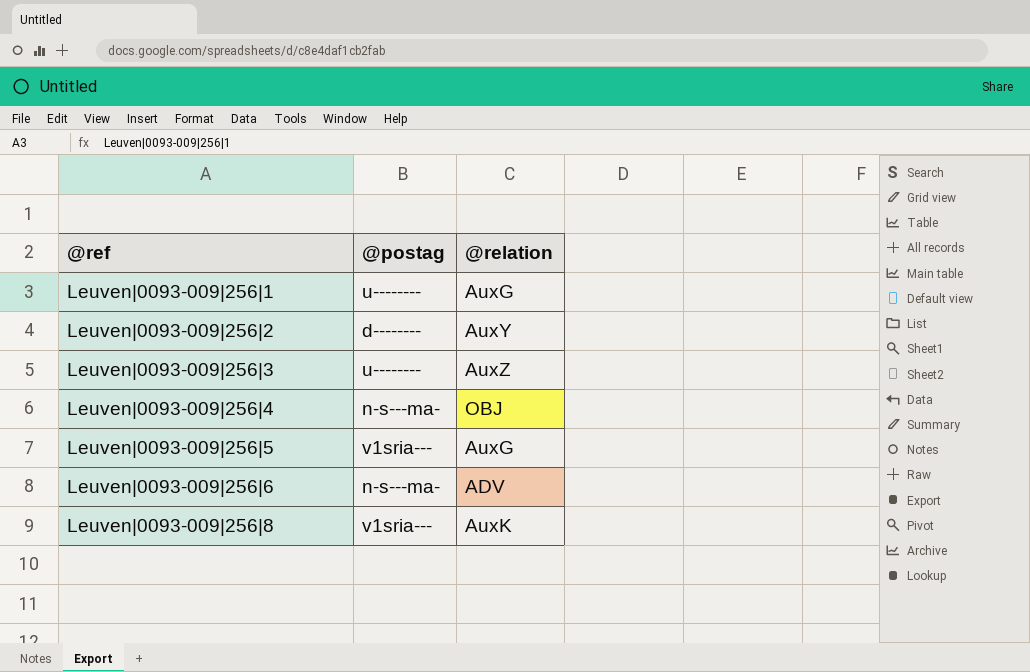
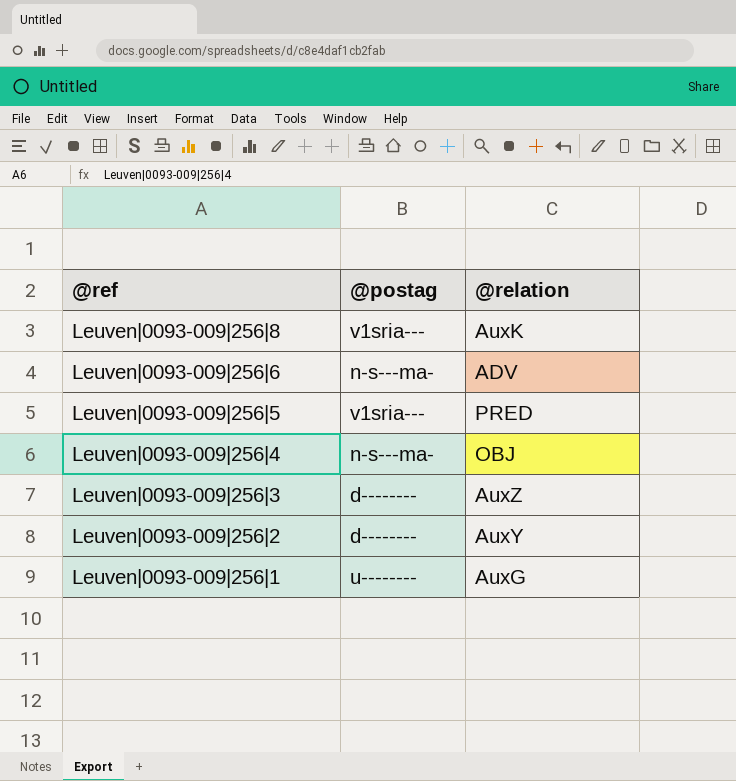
row order: @ref ascending -> @ref descending
Leuven|0093-009|256|5 | @relation: AuxG -> PRED
Leuven|0093-009|256|3 | @postag: u-------- -> d--------

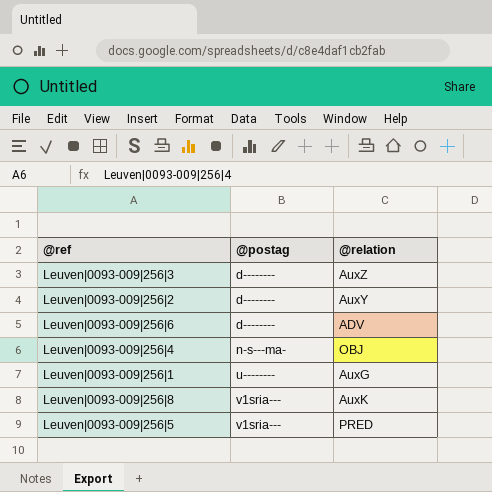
row order: @ref descending -> @postag ascending
Leuven|0093-009|256|6 | @postag: n-s---ma- -> d--------

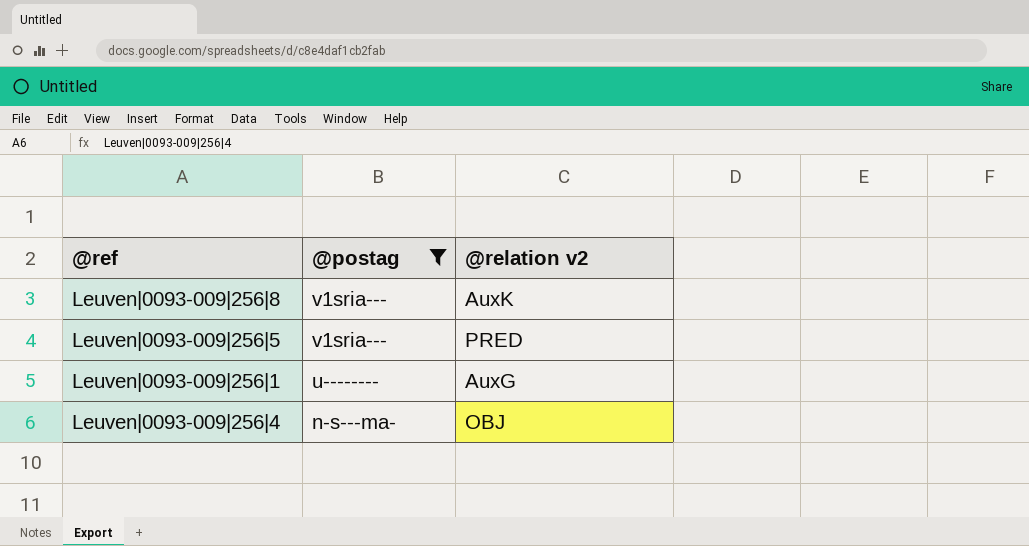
filter: none -> @postag != d--------
row order: @postag ascending -> @postag descending
column name: @relation -> @relation v2

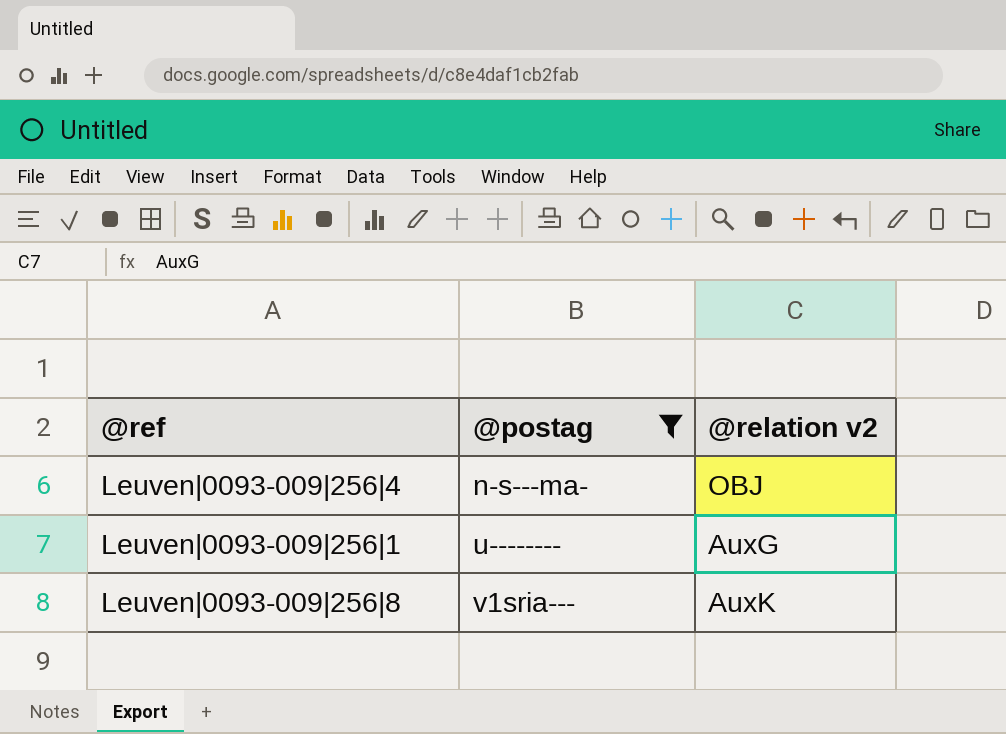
row order: @postag descending -> @postag ascending
row Leuven|0093-009|256|5: v1sria--- | PRED -> none

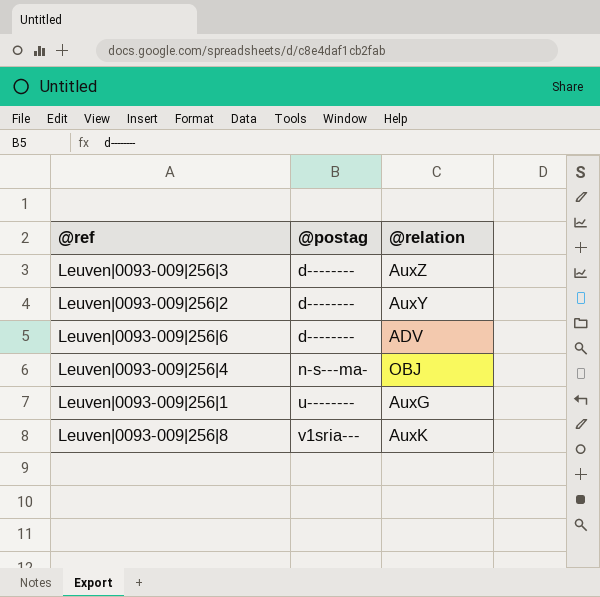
filter: @postag != d-------- -> none
column name: @relation v2 -> @relation

